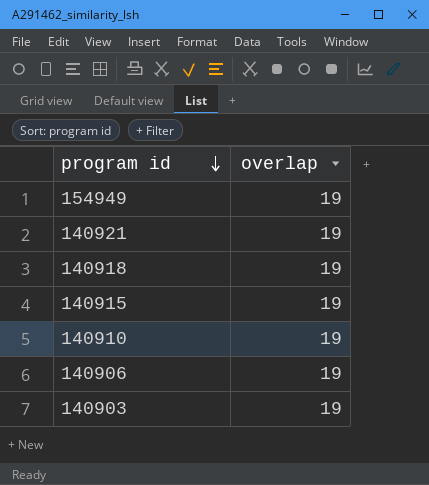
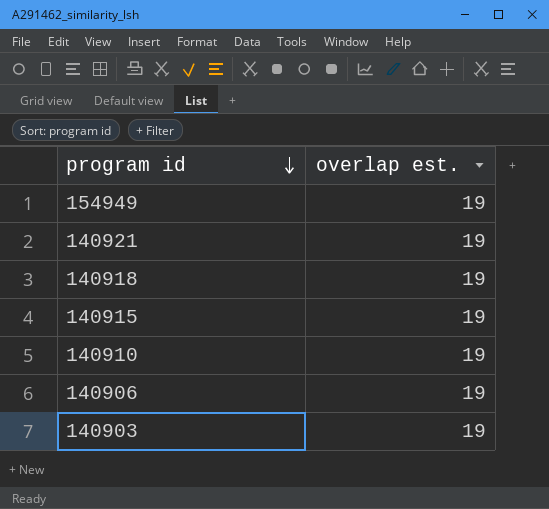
column name: overlap -> overlap est.

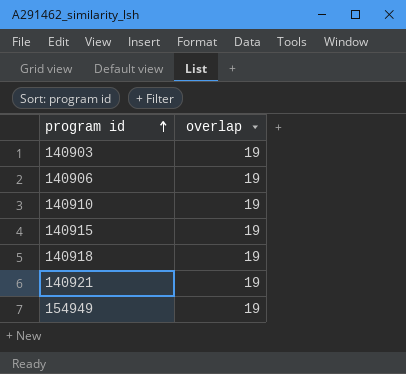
row order: program id descending -> program id ascending
column name: overlap est. -> overlap

